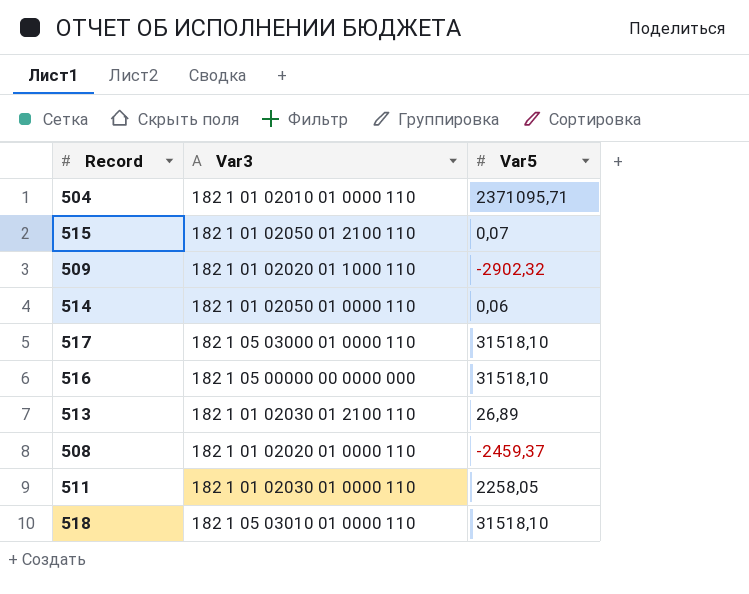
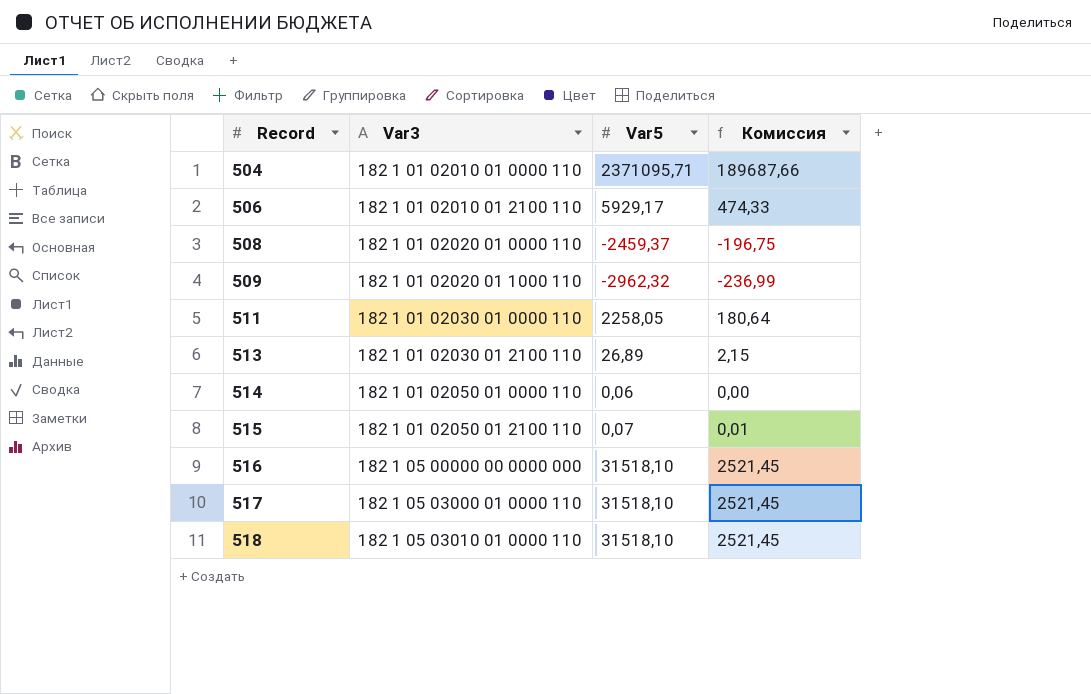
row order: none -> Record ascending
column Комиссия | formula: none -> [Var5] * 0,08
row 506: none -> 182 1 01 02010 01 2100 110 | 5929,17 | 474,33
509 | Var5: -2902,32 -> -2962,32

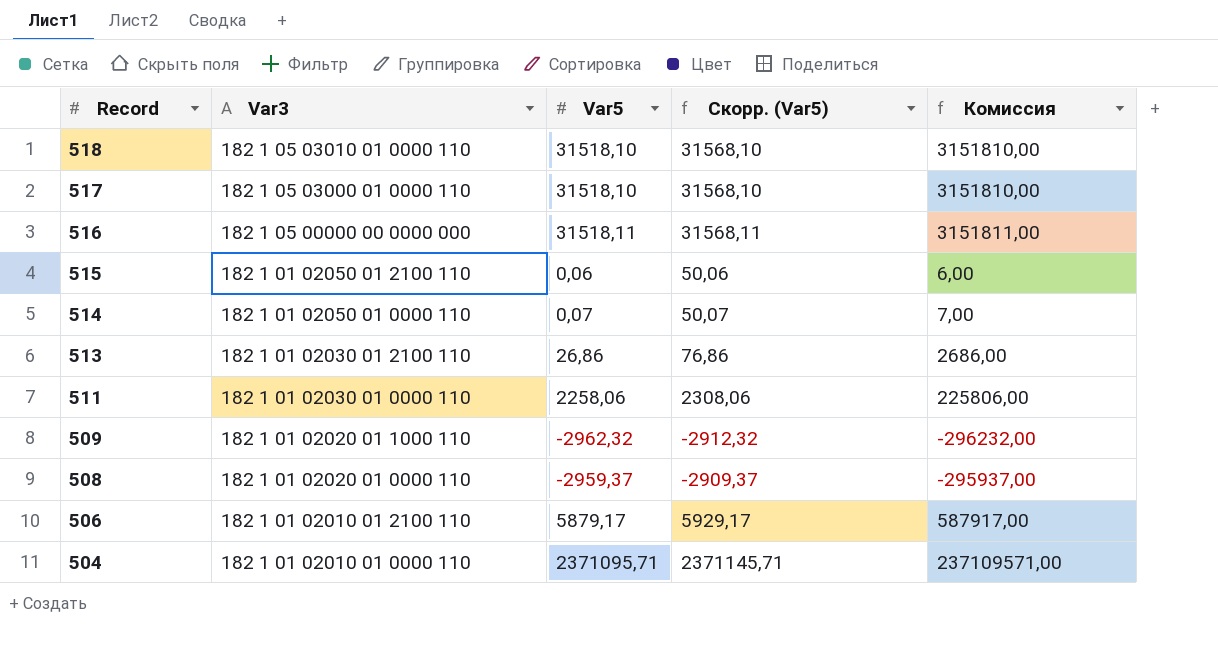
row order: Record ascending -> Record descending
column Скорр. (Var5) | formula: none -> [Var5] + 50
column Комиссия | formula: [Var5] * 0,08 -> [Var5] * 100
516 | Var5: 31518,10 -> 31518,11
515 | Var5: 0,07 -> 0,06
514 | Var5: 0,06 -> 0,07
513 | Var5: 26,89 -> 26,86
511 | Var5: 2258,05 -> 2258,06
508 | Var5: -2459,37 -> -2959,37
506 | Var5: 5929,17 -> 5879,17

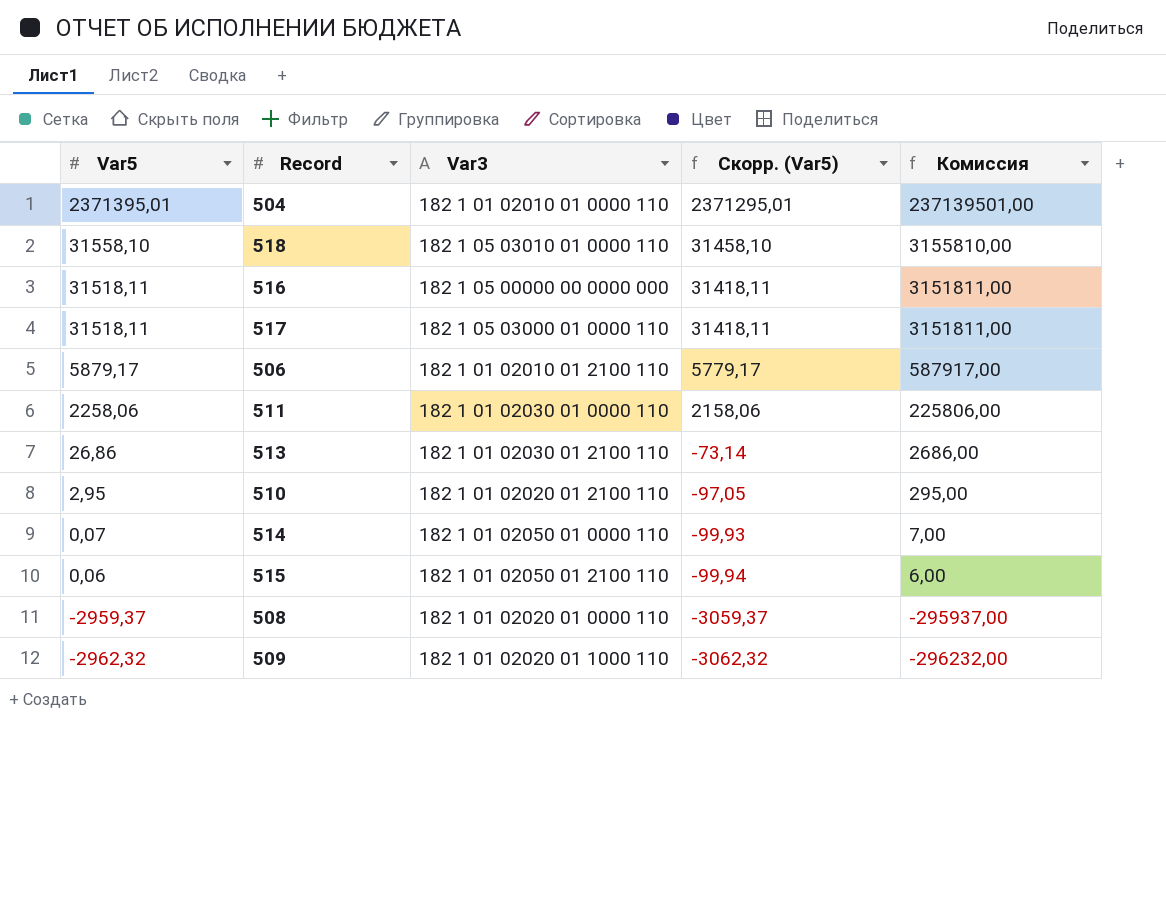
row order: Record descending -> Var5 descending
column Var5 | position: 3 -> 1
column Скорр. (Var5) | formula: [Var5] + 50 -> [Var5] - 100
504 | Var5: 2371095,71 -> 2371395,01
504 | Комиссия: 237109571,00 -> 237139501,00
518 | Var5: 31518,10 -> 31558,10
518 | Комиссия: 3151810,00 -> 3155810,00
517 | Var5: 31518,10 -> 31518,11
517 | Комиссия: 3151810,00 -> 3151811,00
row 510: none -> 2,95 | 182 1 01 02020 01 2100 110 | -97,05 | 295,00

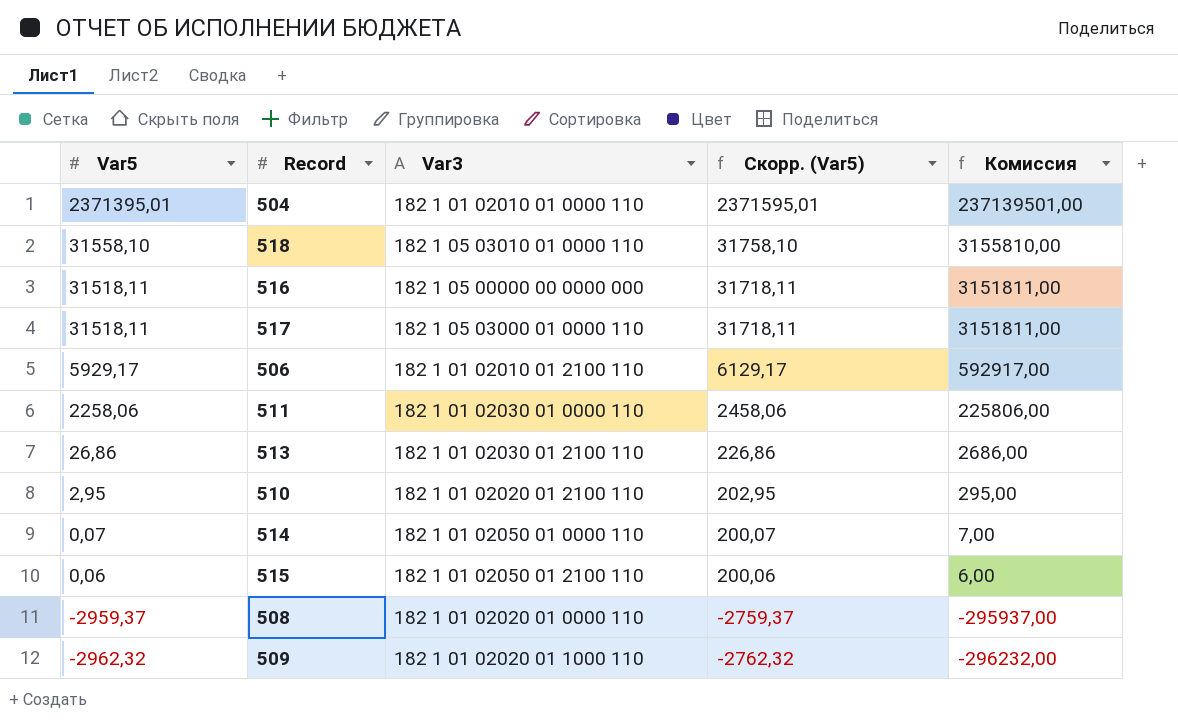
column Скорр. (Var5) | formula: [Var5] - 100 -> [Var5] + 200
506 | Var5: 5879,17 -> 5929,17
506 | Комиссия: 587917,00 -> 592917,00

